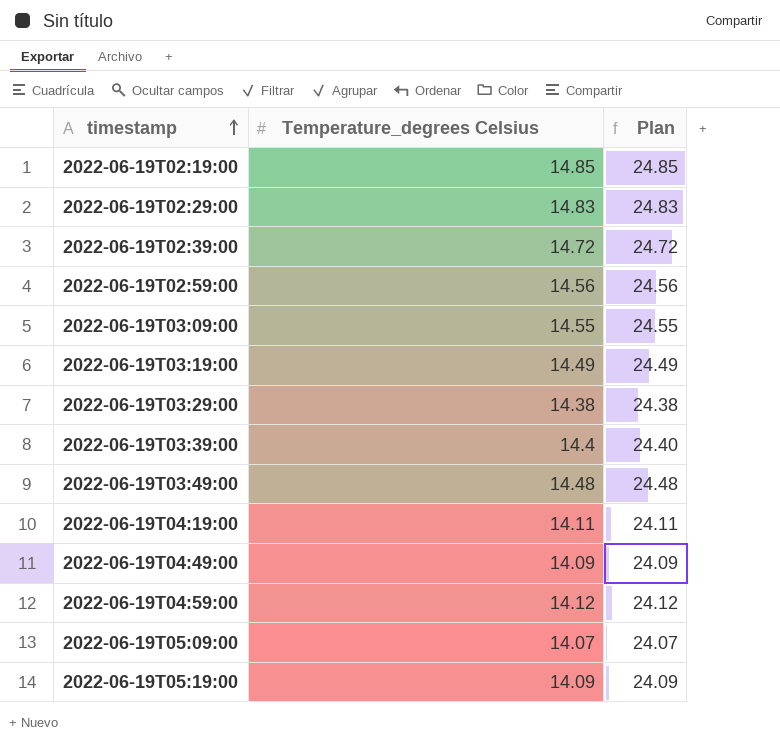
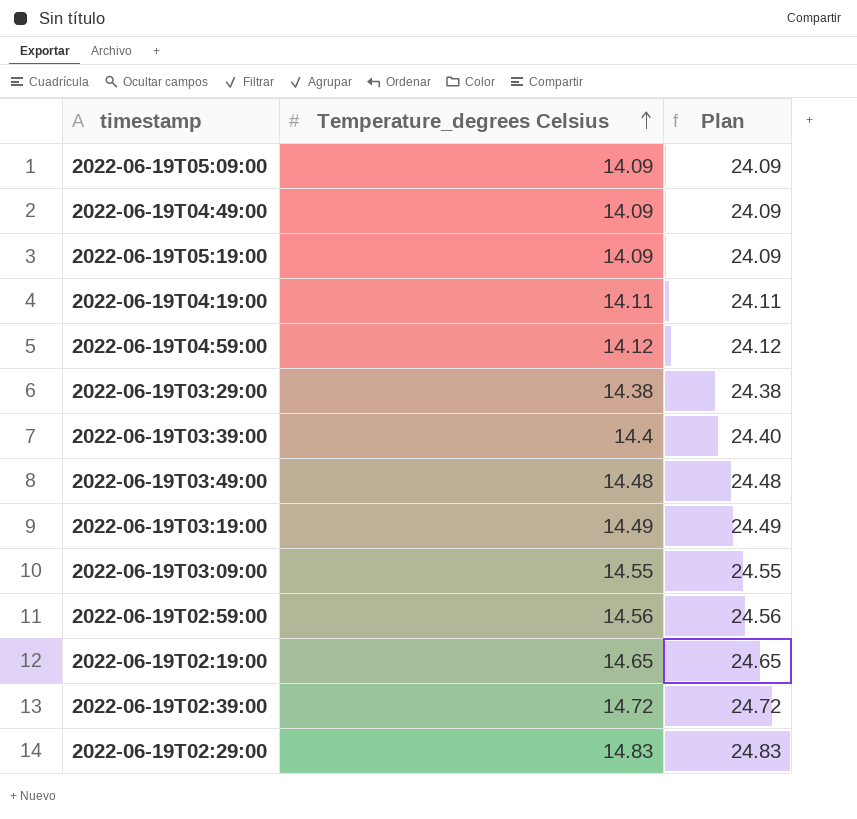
row order: timestamp ascending -> Temperature_degrees Celsius ascending
2022-06-19T05:09:00 | Temperature_degrees Celsius: 14.07 -> 14.09
2022-06-19T05:09:00 | Plan: 24.07 -> 24.09
2022-06-19T02:19:00 | Temperature_degrees Celsius: 14.85 -> 14.65
2022-06-19T02:19:00 | Plan: 24.85 -> 24.65

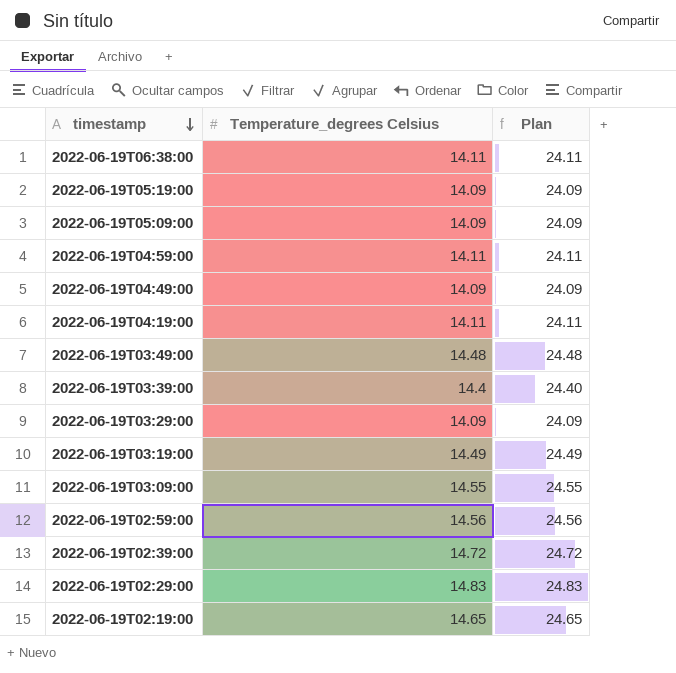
row order: Temperature_degrees Celsius ascending -> timestamp descending
row 2022-06-19T06:38:00: none -> 14.11 | 24.11
2022-06-19T04:59:00 | Temperature_degrees Celsius: 14.12 -> 14.11
2022-06-19T04:59:00 | Plan: 24.12 -> 24.11
2022-06-19T03:29:00 | Temperature_degrees Celsius: 14.38 -> 14.09
2022-06-19T03:29:00 | Plan: 24.38 -> 24.09

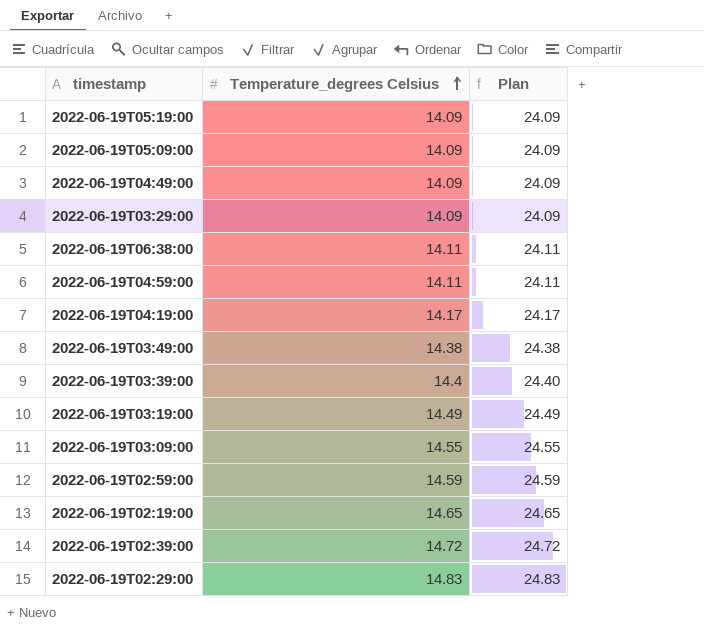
row order: timestamp descending -> Temperature_degrees Celsius ascending
2022-06-19T04:19:00 | Temperature_degrees Celsius: 14.11 -> 14.17
2022-06-19T04:19:00 | Plan: 24.11 -> 24.17
2022-06-19T03:49:00 | Temperature_degrees Celsius: 14.48 -> 14.38
2022-06-19T03:49:00 | Plan: 24.48 -> 24.38
2022-06-19T02:59:00 | Temperature_degrees Celsius: 14.56 -> 14.59
2022-06-19T02:59:00 | Plan: 24.56 -> 24.59

